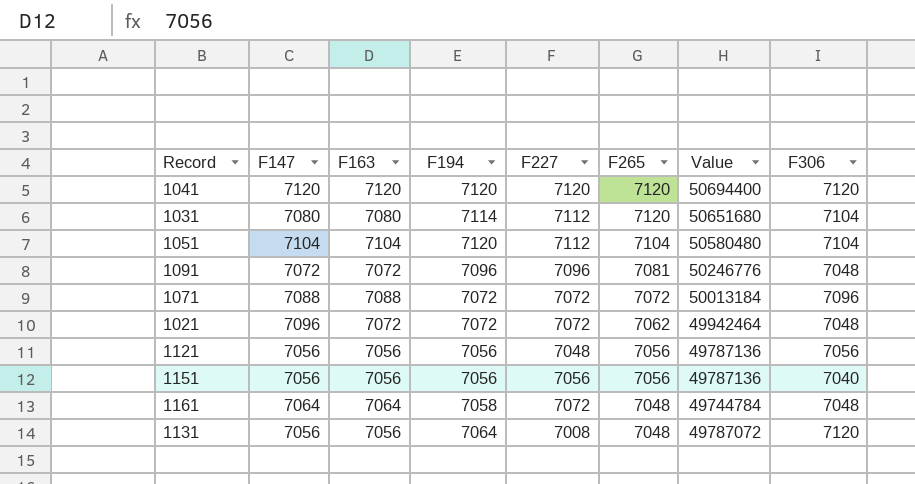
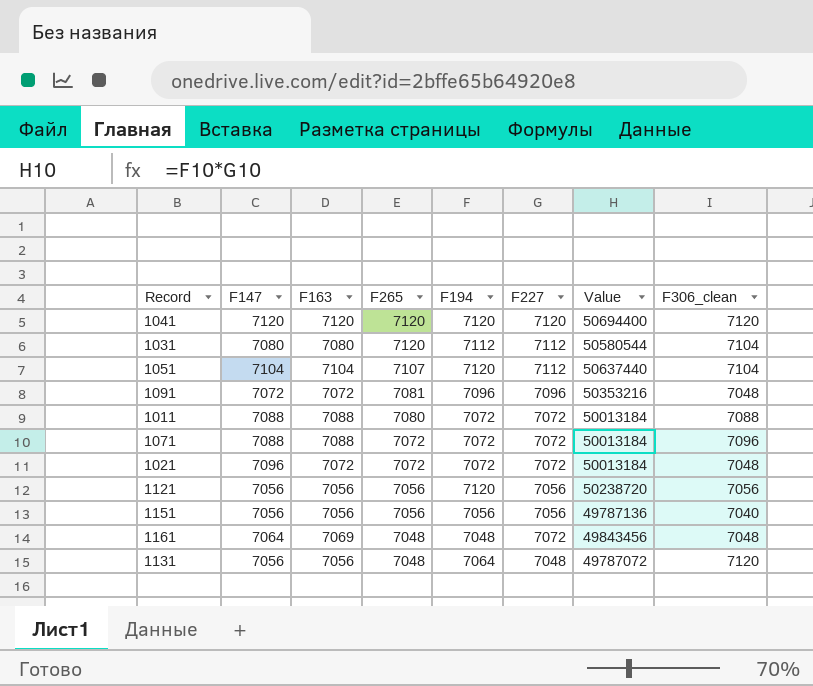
column F265 | position: 6 -> 4
column Value | formula: [F194] * [F265] -> [F194] * [F227]
column name: F306 -> F306_clean
1031 | F194: 7114 -> 7112
1051 | F265: 7104 -> 7107
row 1011: none -> 7088 | 7088 | 7080 | 7072 | 7072 | 50013184 | 7088
1021 | F265: 7062 -> 7072
1121 | F194: 7056 -> 7120
1121 | F227: 7048 -> 7056
1161 | F163: 7064 -> 7069
1161 | F194: 7058 -> 7048
1131 | F227: 7008 -> 7048

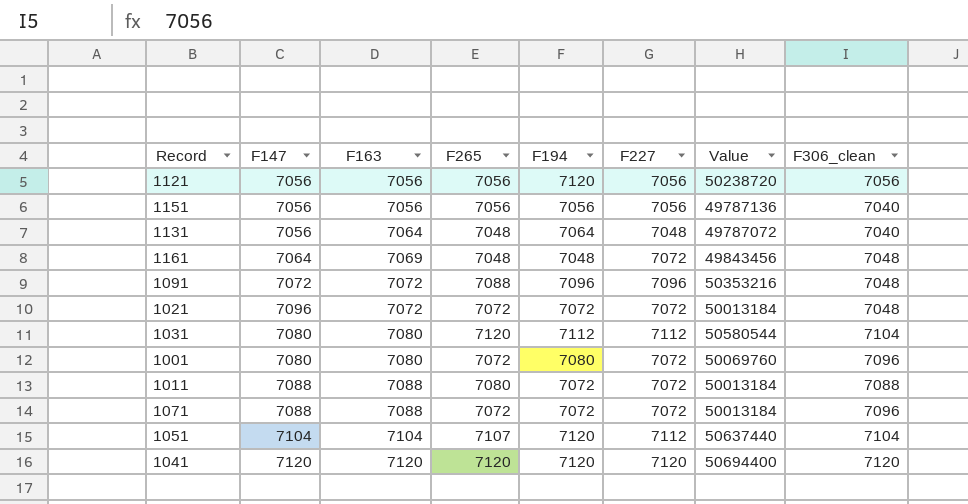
row order: F265 descending -> F163 ascending
1131 | F163: 7056 -> 7064
1131 | F306_clean: 7120 -> 7040
1091 | F265: 7081 -> 7088
row 1001: none -> 7080 | 7080 | 7072 | 7080 | 7072 | 50069760 | 7096

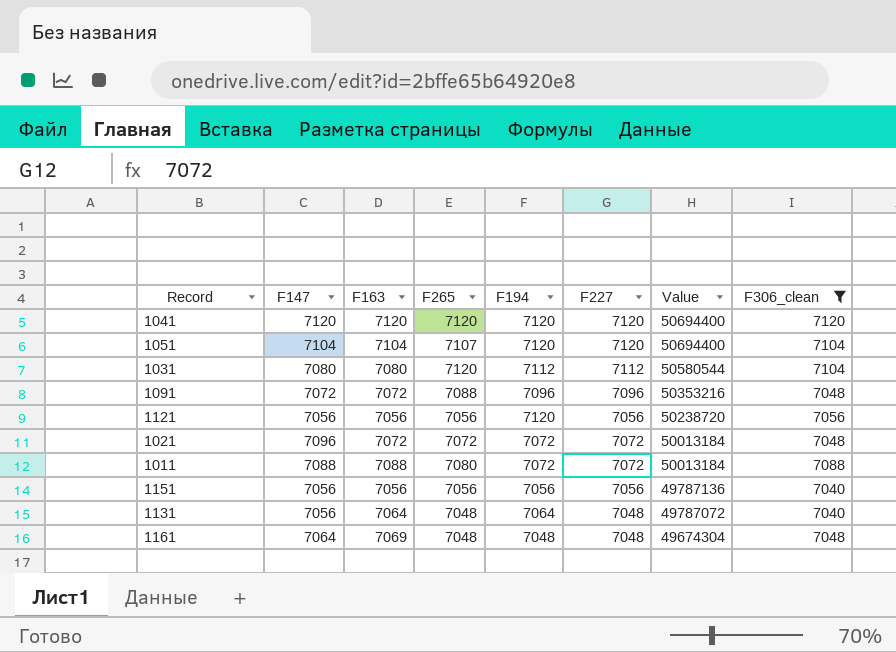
filter: none -> F306_clean != 7096
row order: F163 ascending -> Value descending
1051 | F227: 7112 -> 7120
1051 | Value: 50637440 -> 50694400
1161 | F227: 7072 -> 7048
1161 | Value: 49843456 -> 49674304

